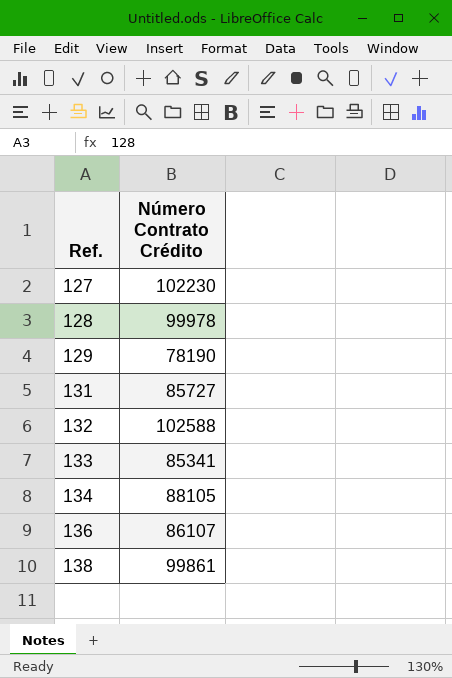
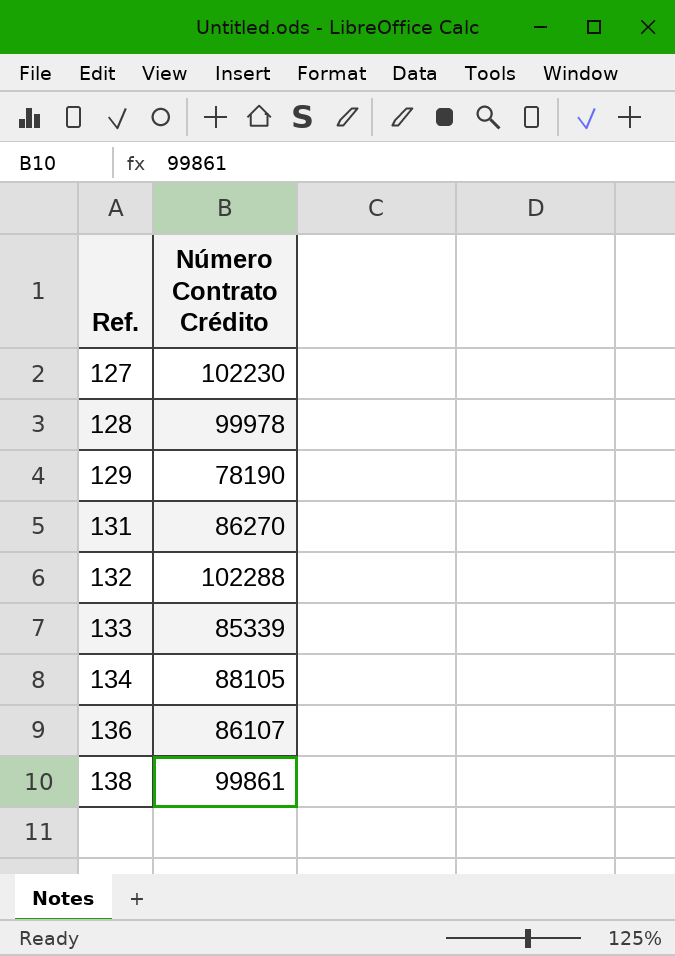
131 | Número Contrato Crédito: 85727 -> 86270
132 | Número Contrato Crédito: 102588 -> 102288
133 | Número Contrato Crédito: 85341 -> 85339

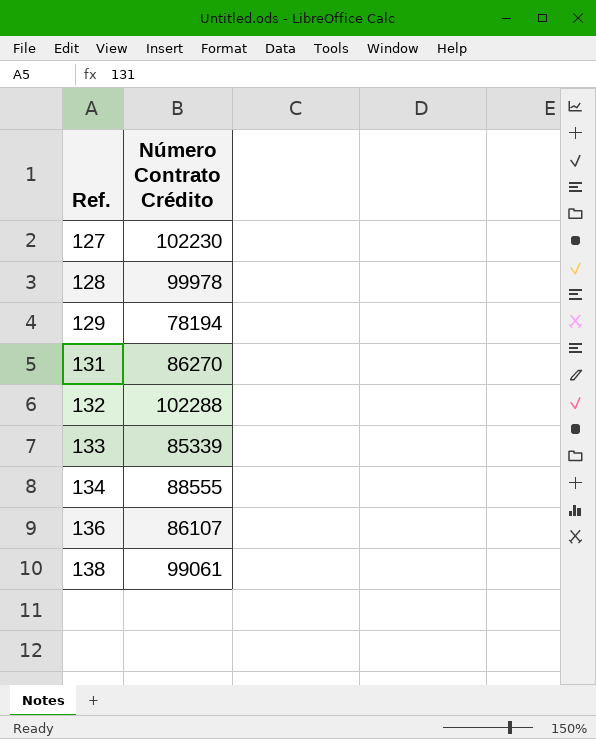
129 | Número Contrato Crédito: 78190 -> 78194
134 | Número Contrato Crédito: 88105 -> 88555
138 | Número Contrato Crédito: 99861 -> 99061

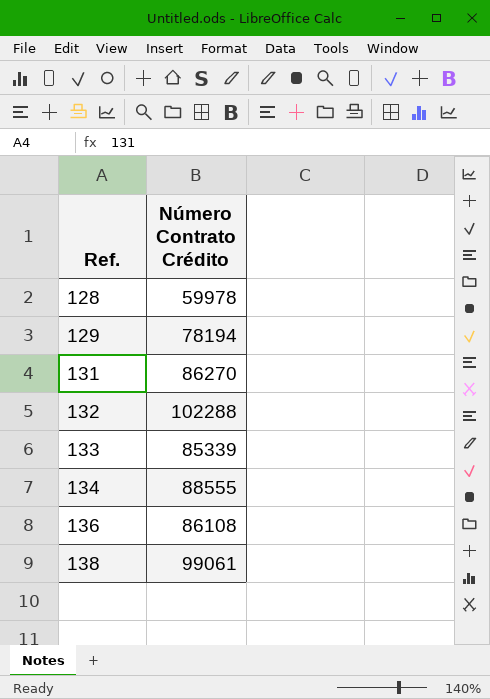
row 127: 102230 -> none
128 | Número Contrato Crédito: 99978 -> 59978
136 | Número Contrato Crédito: 86107 -> 86108

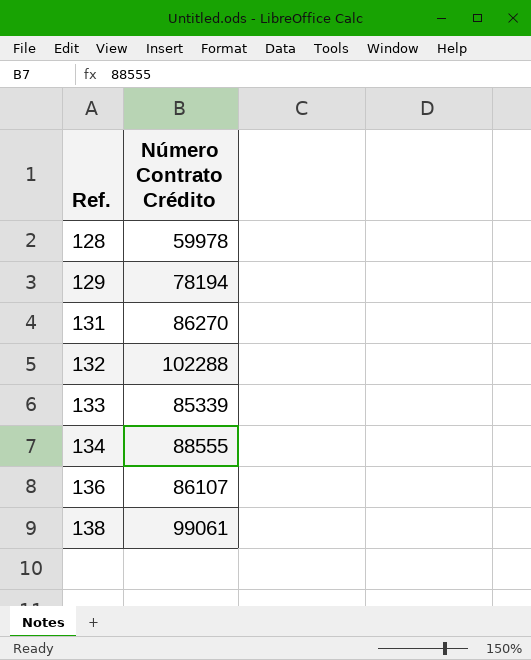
136 | Número Contrato Crédito: 86108 -> 86107

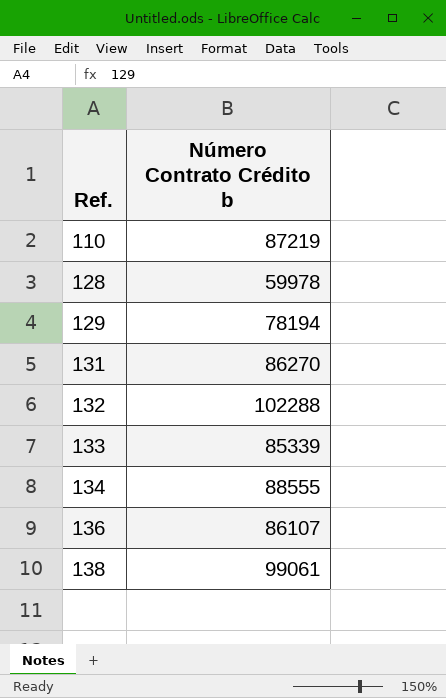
column name: Número Contrato Crédito -> Número Contrato Crédito b
row 110: none -> 87219

